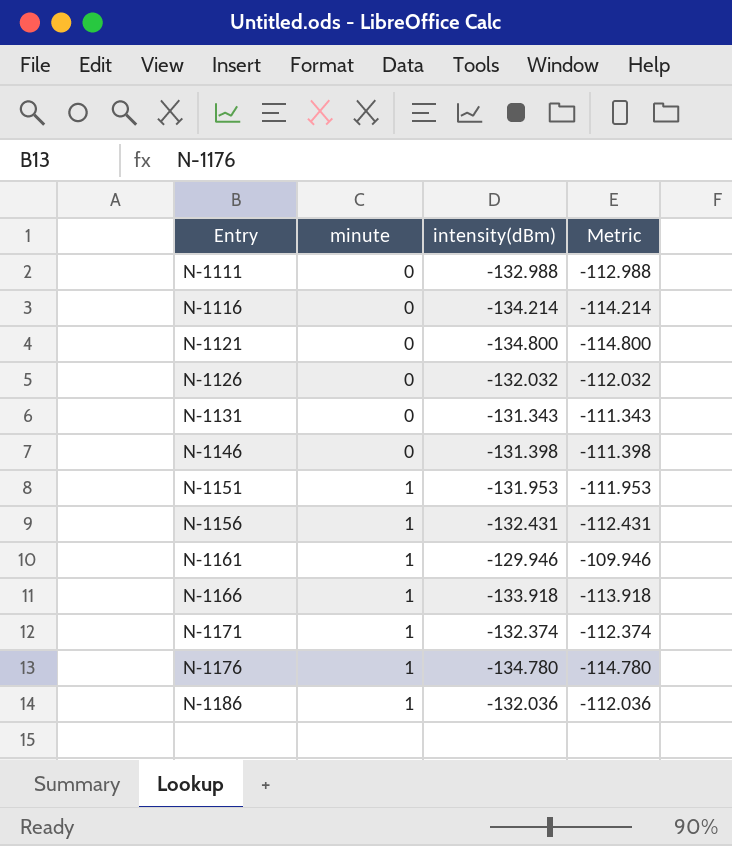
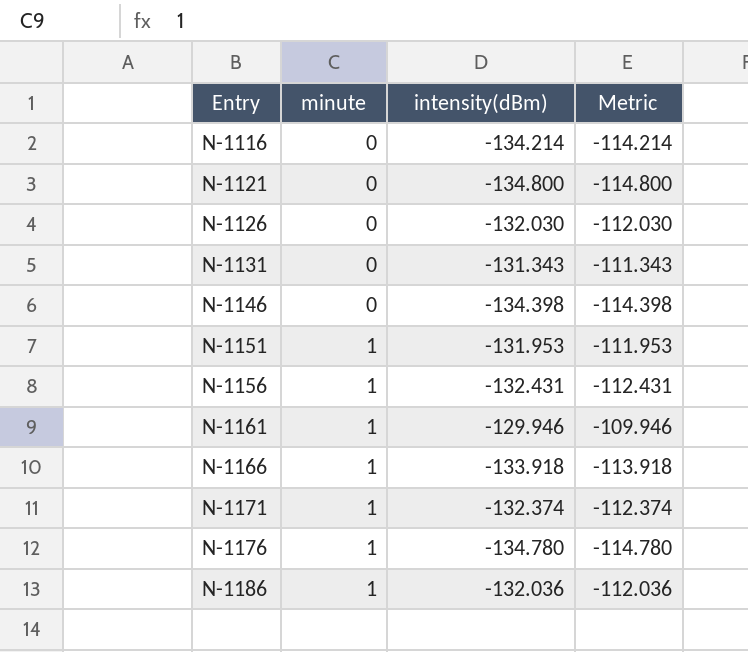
row N-1111: 0 | -132.988 | -112.988 -> none
N-1126 | intensity(dBm): -132.032 -> -132.030
N-1126 | Metric: -112.032 -> -112.030
N-1146 | intensity(dBm): -131.398 -> -134.398
N-1146 | Metric: -111.398 -> -114.398

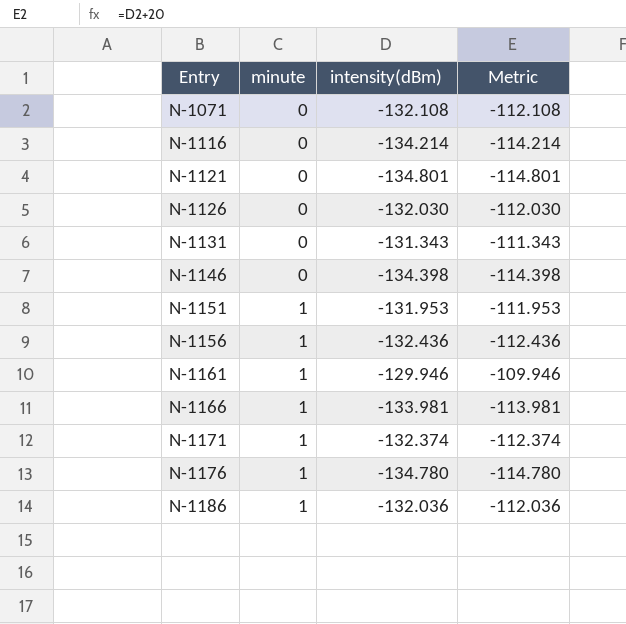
row N-1071: none -> 0 | -132.108 | -112.108
N-1121 | intensity(dBm): -134.800 -> -134.801
N-1121 | Metric: -114.800 -> -114.801
N-1156 | intensity(dBm): -132.431 -> -132.436
N-1156 | Metric: -112.431 -> -112.436
N-1166 | intensity(dBm): -133.918 -> -133.981
N-1166 | Metric: -113.918 -> -113.981

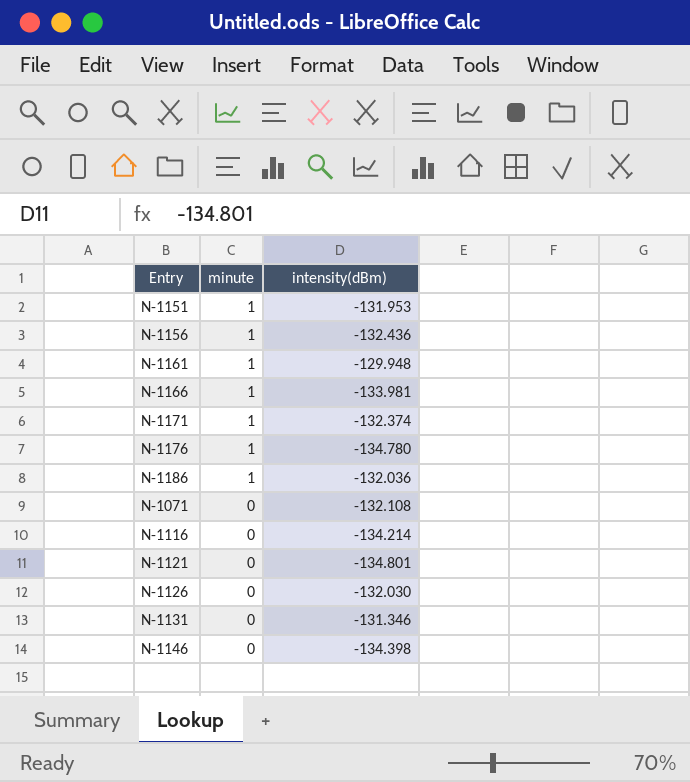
row order: Entry ascending -> minute descending
column Metric | formula: [intensity(dBm)] + 20 -> none
N-1161 | intensity(dBm): -129.946 -> -129.948
N-1131 | intensity(dBm): -131.343 -> -131.346

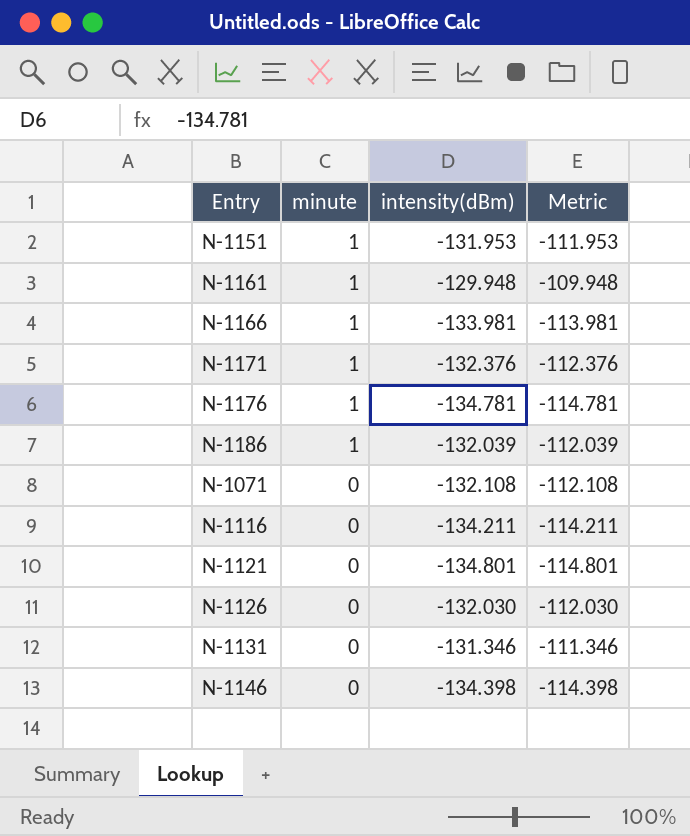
column Metric | formula: none -> [intensity(dBm)] + 20
row N-1156: 1 | -132.436 -> none
N-1171 | intensity(dBm): -132.374 -> -132.376
N-1176 | intensity(dBm): -134.780 -> -134.781
N-1186 | intensity(dBm): -132.036 -> -132.039
N-1116 | intensity(dBm): -134.214 -> -134.211

